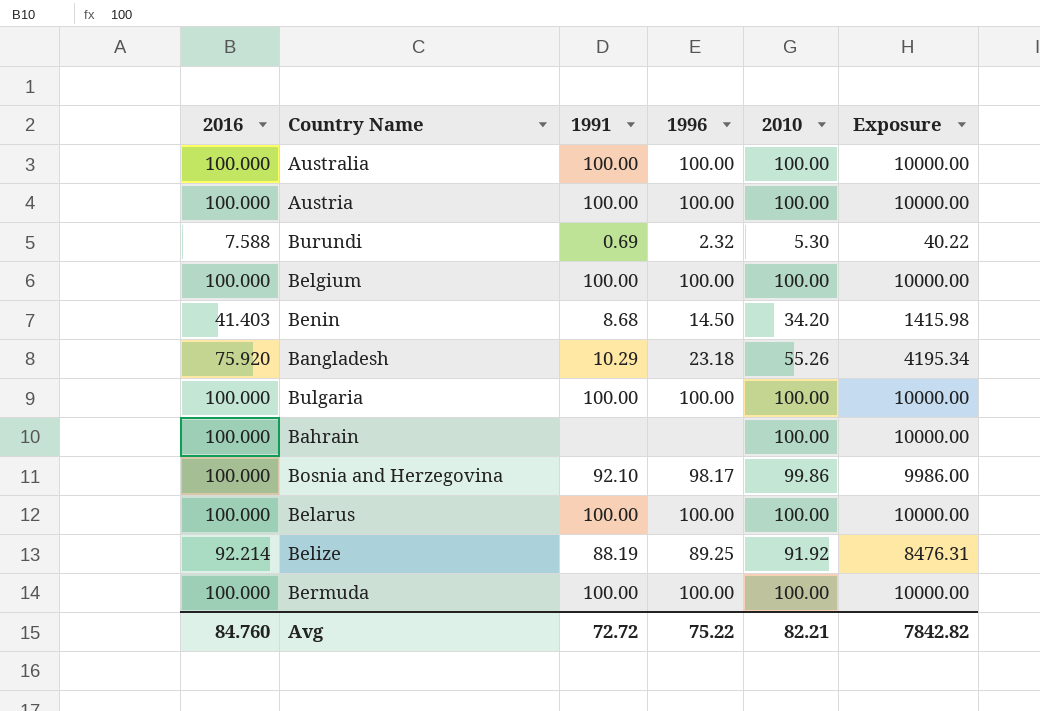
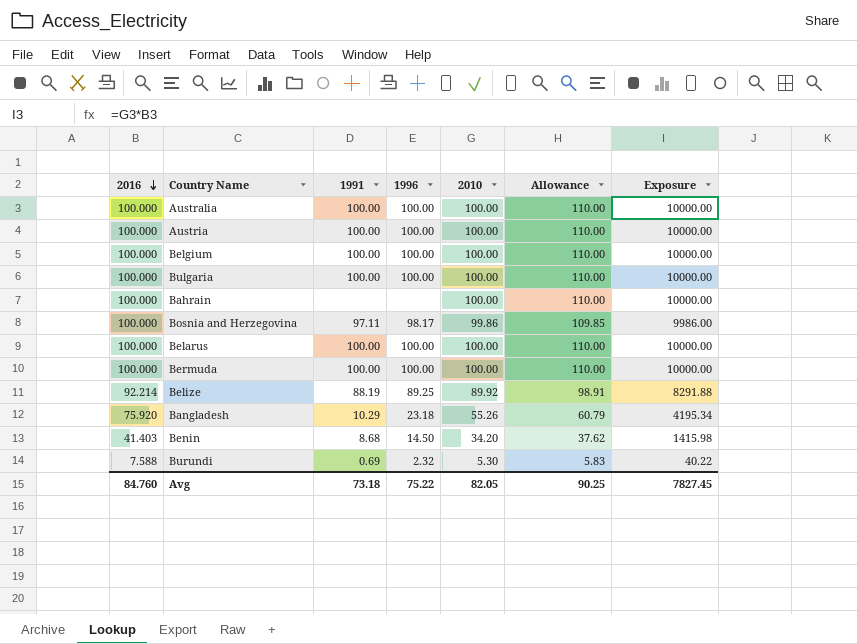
row order: none -> 2016 descending
column Allowance | formula: none -> [2010] * 1.1
Bosnia and Herzegovina | 1991: 92.10 -> 97.11
Belize | 2010: 91.92 -> 89.92
Belize | Exposure: 8476.31 -> 8291.88
Avg | 1991: 72.72 -> 73.18
Avg | 2010: 82.21 -> 82.05
Avg | Exposure: 7842.82 -> 7827.45

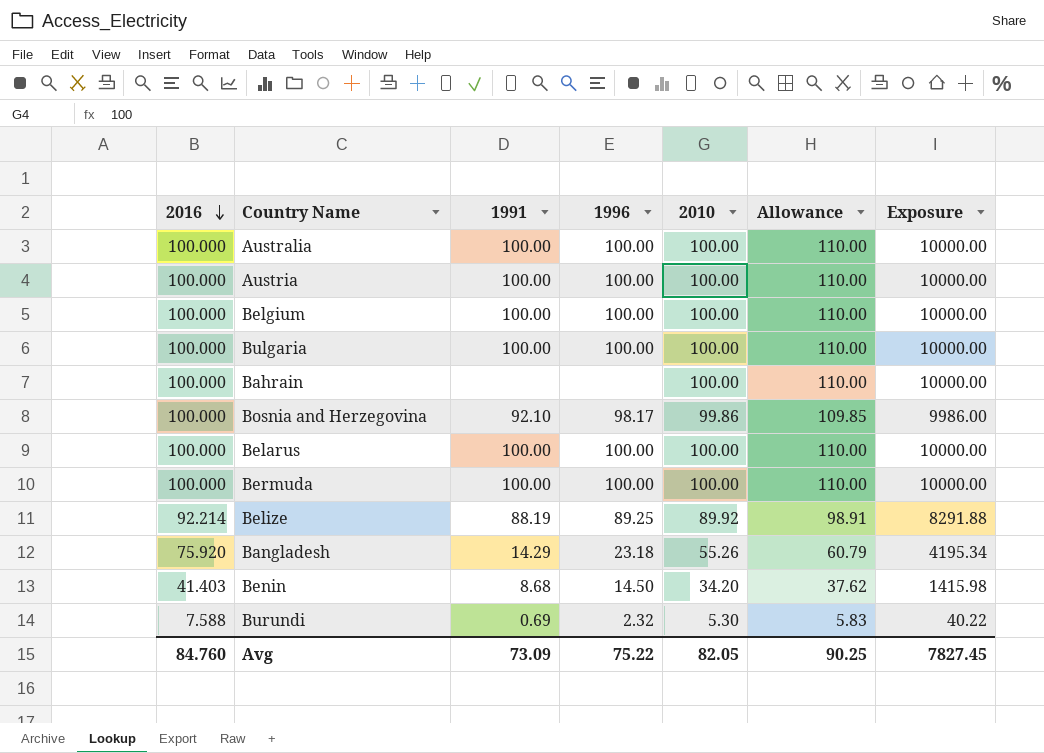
Bosnia and Herzegovina | 1991: 97.11 -> 92.10
Bangladesh | 1991: 10.29 -> 14.29
Avg | 1991: 73.18 -> 73.09

